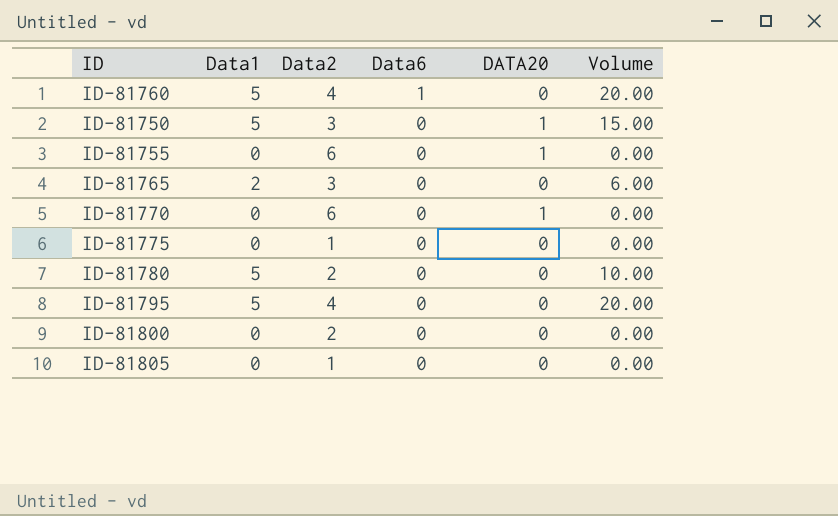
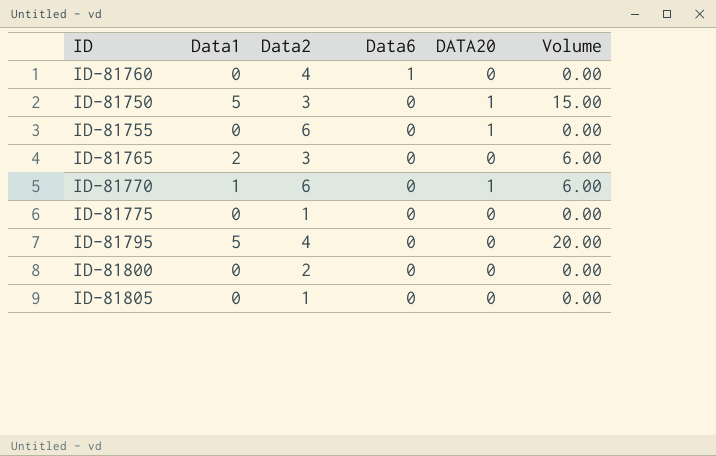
row ID-81780: 5 | 2 | 0 | 0 | 10.00 -> none
ID-81760 | Data1: 5 -> 0
ID-81760 | Volume: 20.00 -> 0.00
ID-81770 | Data1: 0 -> 1
ID-81770 | Volume: 0.00 -> 6.00

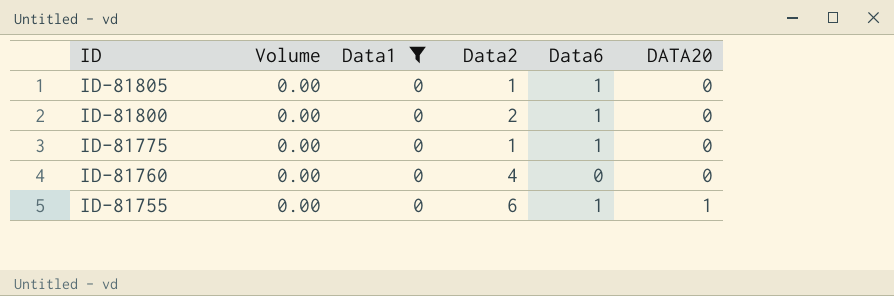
filter: none -> Data1 = 0
row order: Data6 descending -> ID descending
column Volume | position: 6 -> 2
ID-81805 | Data6: 0 -> 1
ID-81800 | Data6: 0 -> 1
ID-81775 | Data6: 0 -> 1
ID-81760 | Data6: 1 -> 0
ID-81755 | Data6: 0 -> 1

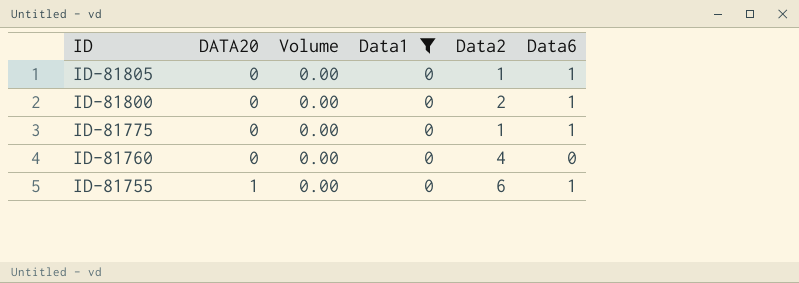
column DATA20 | position: 6 -> 2

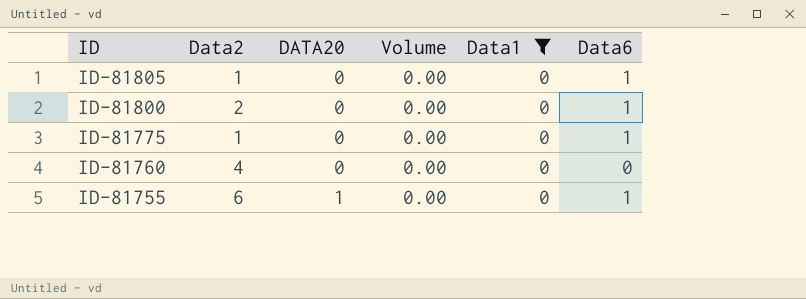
column Data2 | position: 5 -> 2

